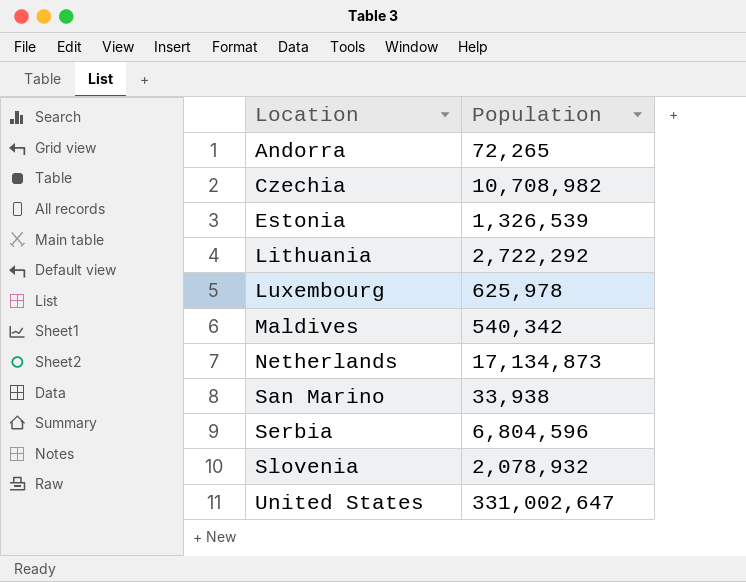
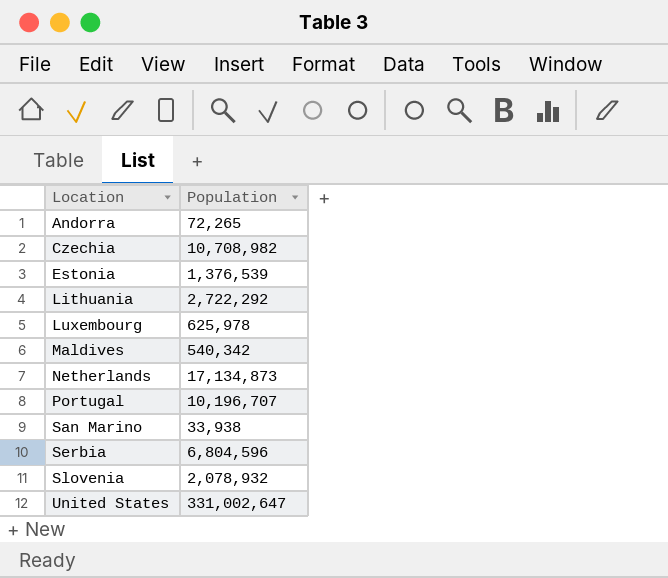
Estonia | Population: 1,326,539 -> 1,376,539
row Portugal: none -> 10,196,707

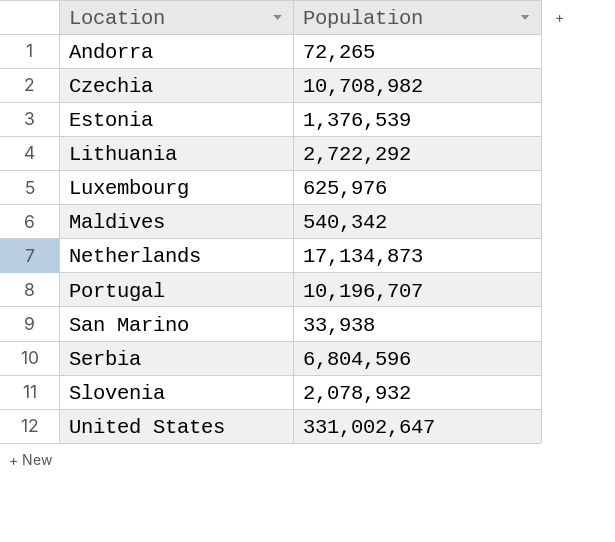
Luxembourg | Population: 625,978 -> 625,976

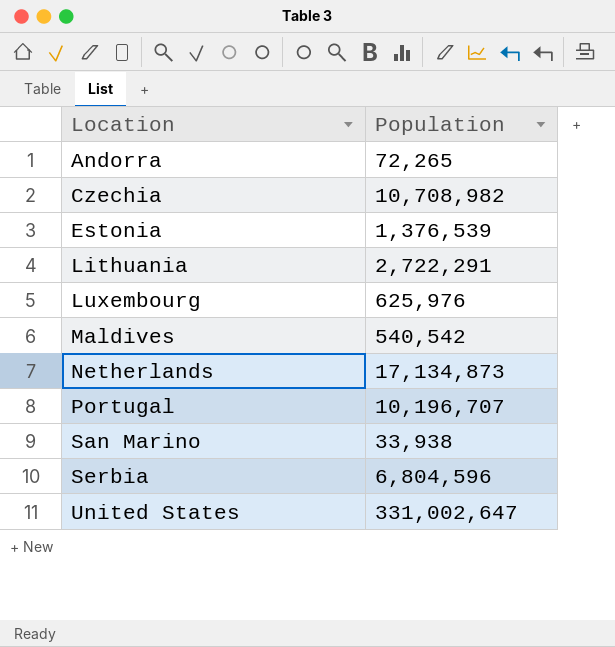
row Slovenia: 2,078,932 -> none
Lithuania | Population: 2,722,292 -> 2,722,291
Maldives | Population: 540,342 -> 540,542

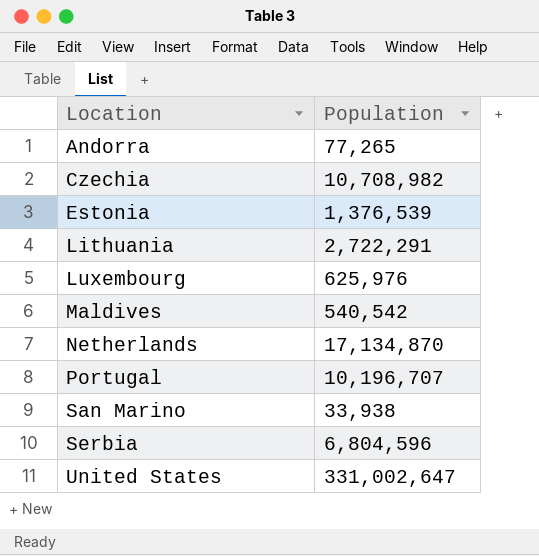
Andorra | Population: 72,265 -> 77,265
Netherlands | Population: 17,134,873 -> 17,134,870

